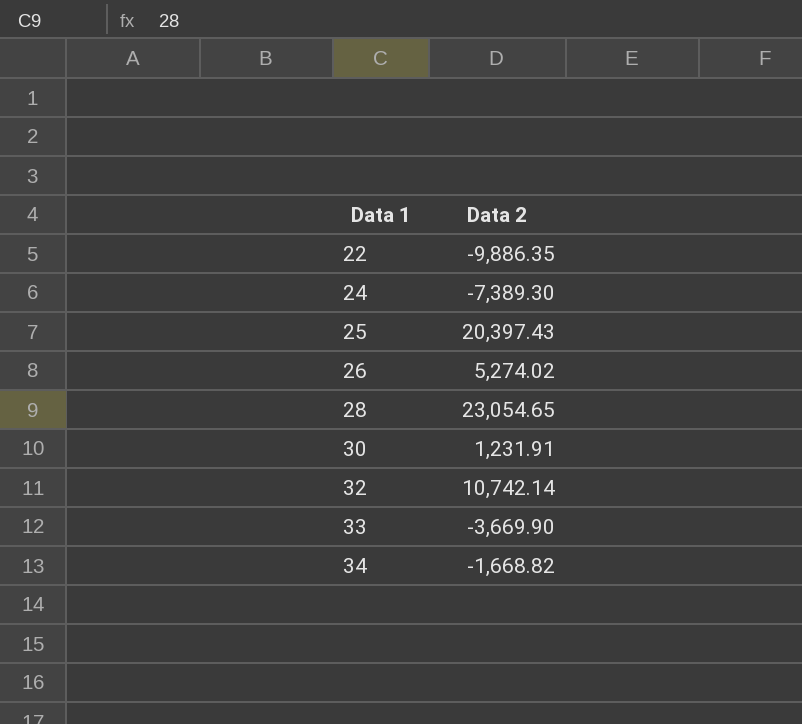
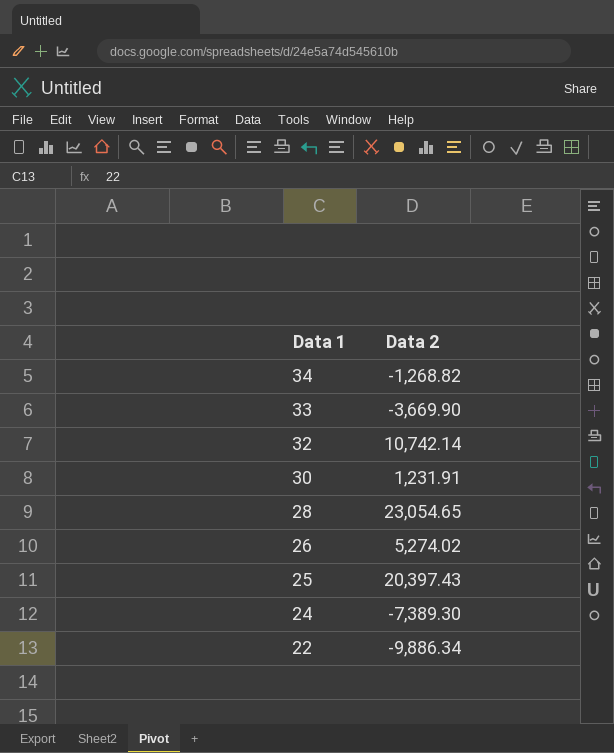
row order: Data 1 ascending -> Data 1 descending
34 | Data 2: -1,668.82 -> -1,268.82
22 | Data 2: -9,886.35 -> -9,886.34

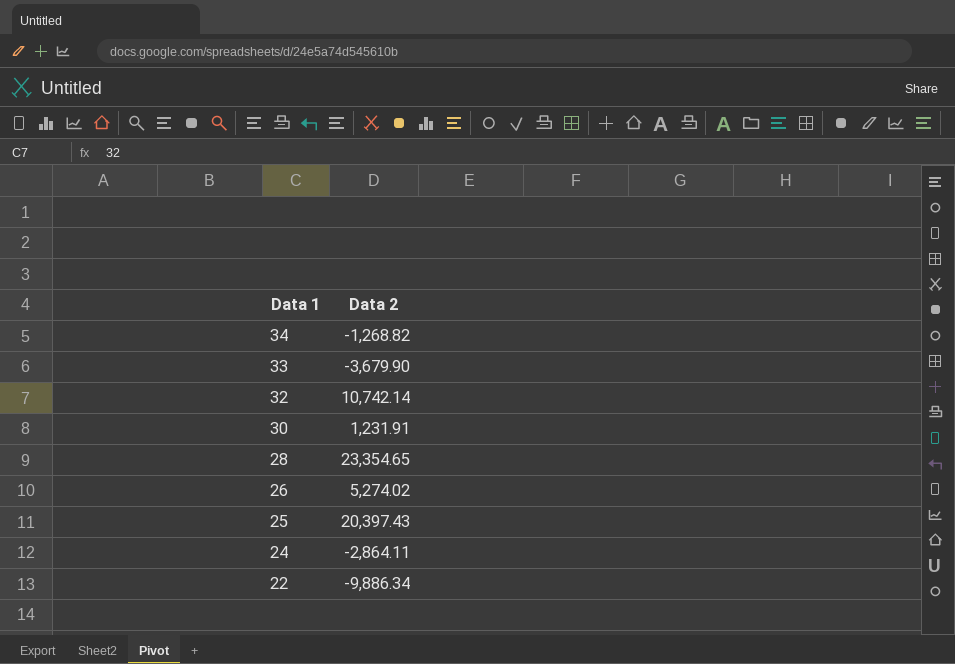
33 | Data 2: -3,669.90 -> -3,679.90
28 | Data 2: 23,054.65 -> 23,354.65
24 | Data 2: -7,389.30 -> -2,864.11

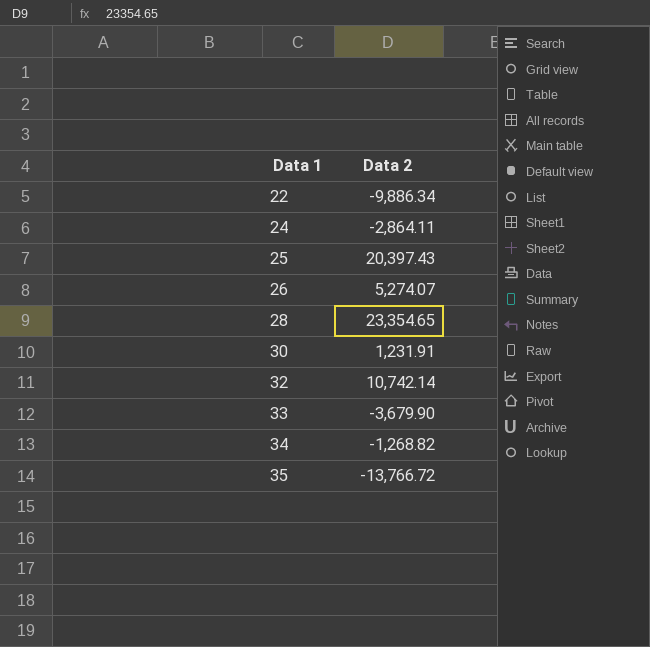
row order: Data 1 descending -> Data 1 ascending
26 | Data 2: 5,274.02 -> 5,274.07
row 35: none -> -13,766.72

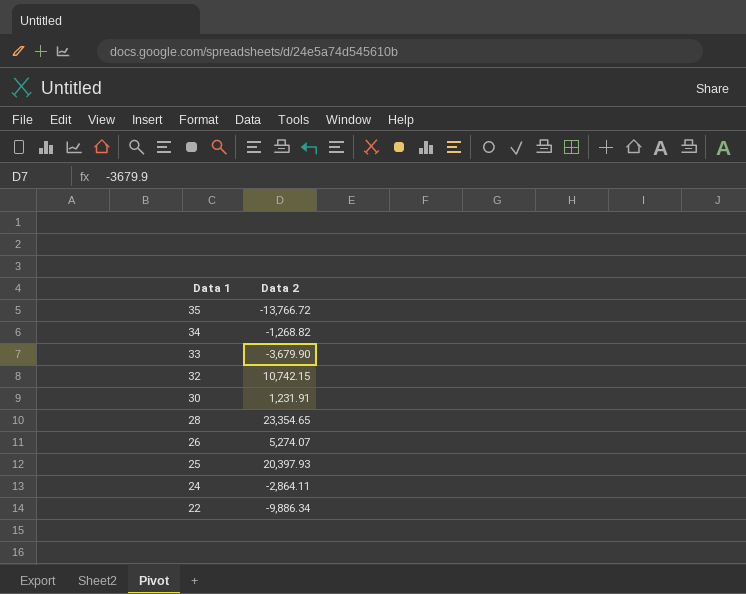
row order: Data 1 ascending -> Data 1 descending
32 | Data 2: 10,742.14 -> 10,742.15
25 | Data 2: 20,397.43 -> 20,397.93

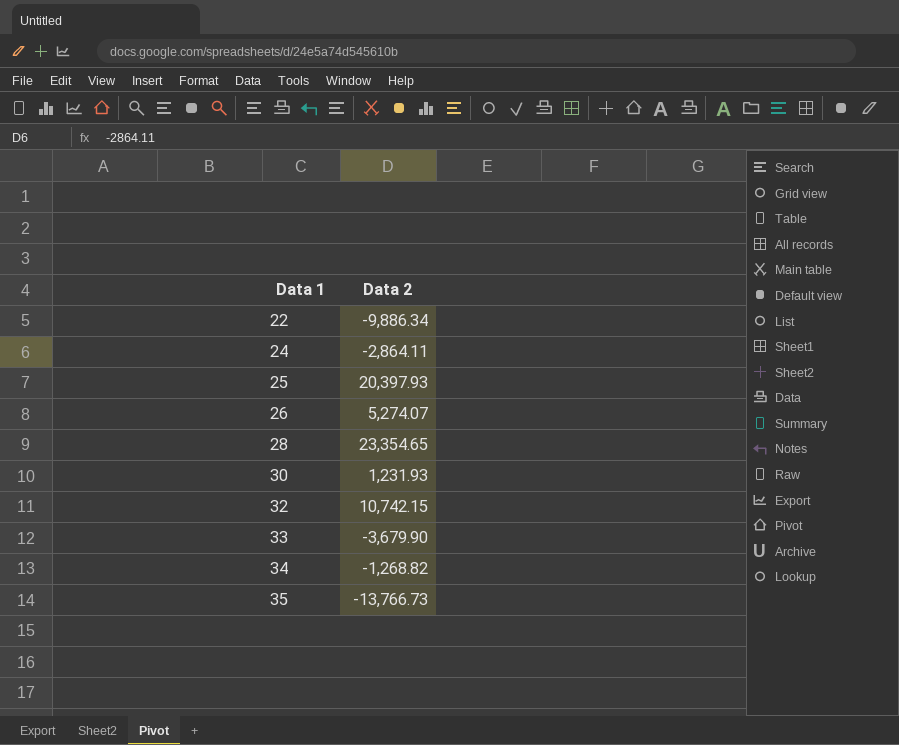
row order: Data 1 descending -> Data 1 ascending
30 | Data 2: 1,231.91 -> 1,231.93
35 | Data 2: -13,766.72 -> -13,766.73

